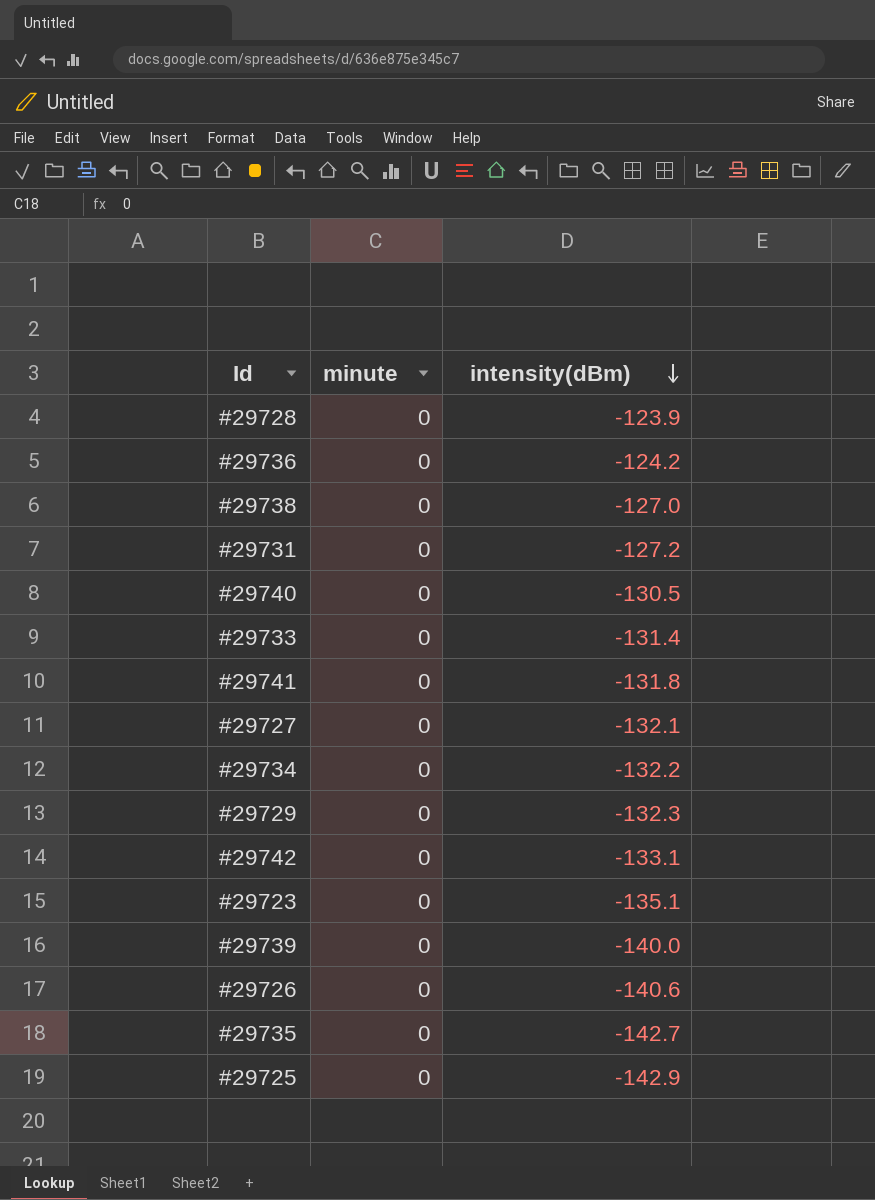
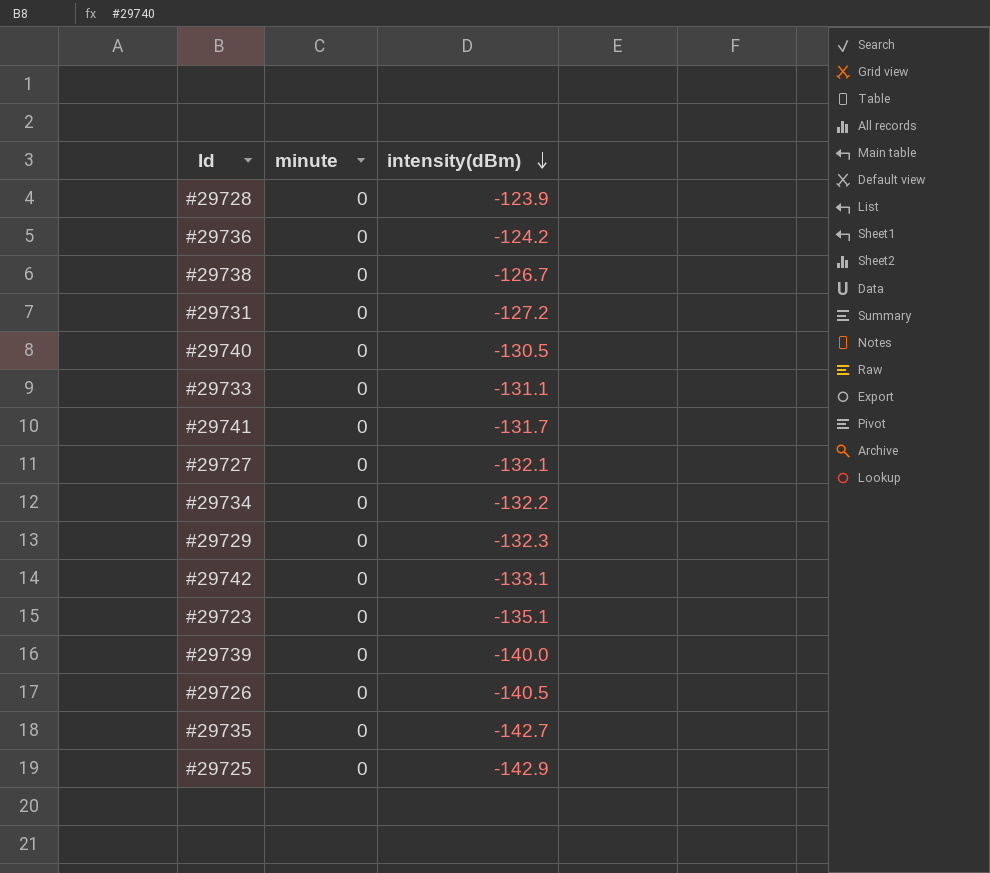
#29738 | intensity(dBm): -127.0 -> -126.7
#29733 | intensity(dBm): -131.4 -> -131.1
#29741 | intensity(dBm): -131.8 -> -131.7
#29726 | intensity(dBm): -140.6 -> -140.5

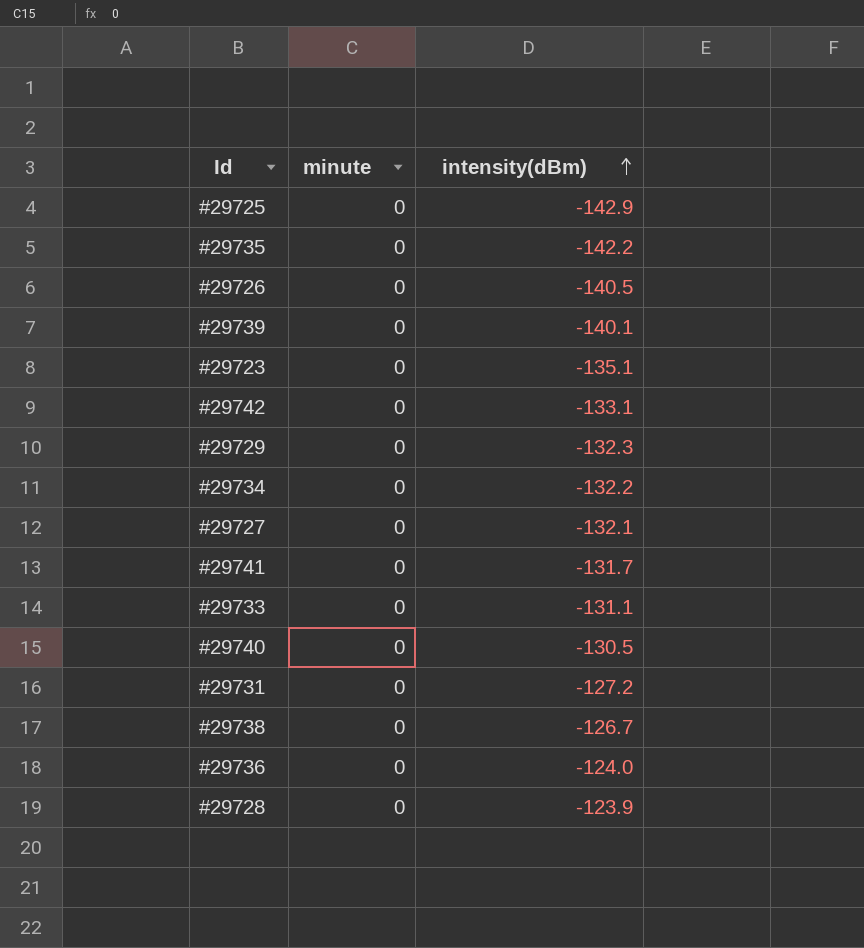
row order: intensity(dBm) descending -> intensity(dBm) ascending
#29735 | intensity(dBm): -142.7 -> -142.2
#29739 | intensity(dBm): -140.0 -> -140.1
#29736 | intensity(dBm): -124.2 -> -124.0

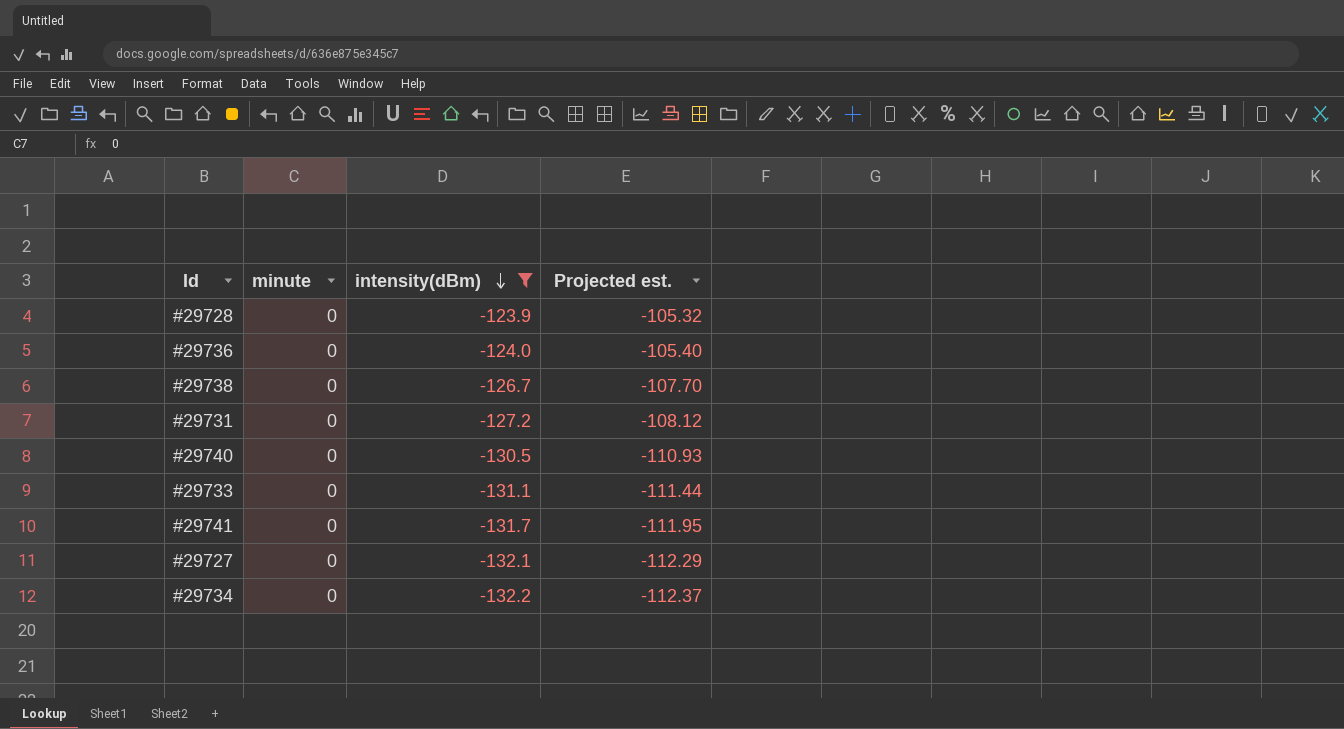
filter: none -> intensity(dBm) >= -132.2
row order: intensity(dBm) ascending -> intensity(dBm) descending
column Projected est. | formula: none -> [intensity(dBm)] * 0.85

